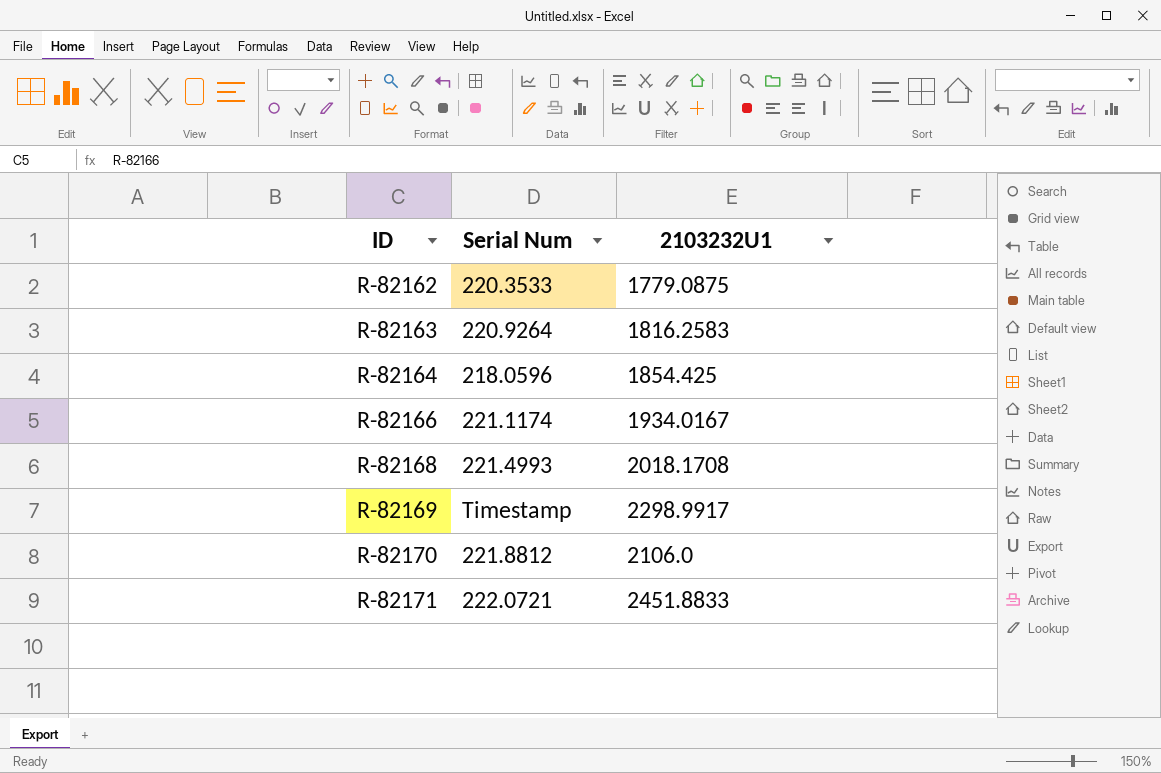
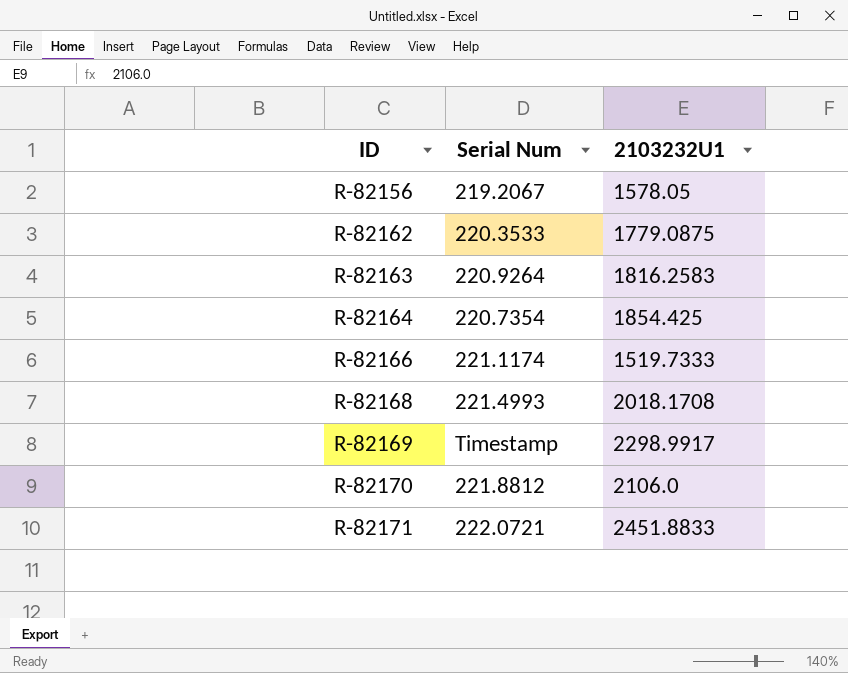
row R-82156: none -> 219.2067 | 1578.05
R-82164 | Serial Num: 218.0596 -> 220.7354
R-82166 | 2103232U1: 1934.0167 -> 1519.7333

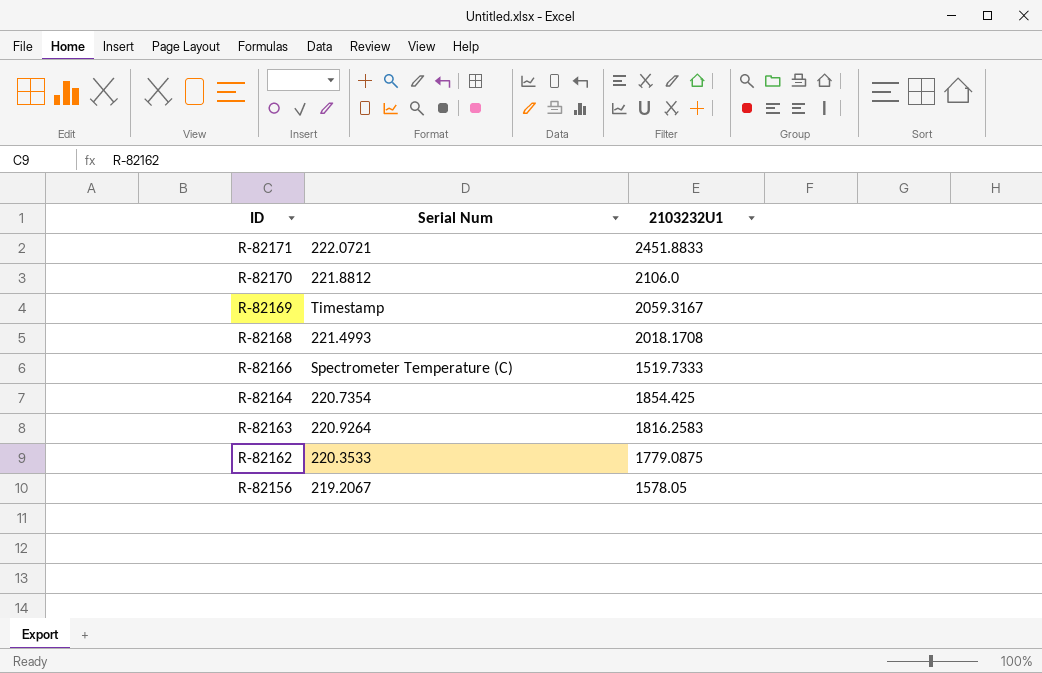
row order: ID ascending -> ID descending
R-82169 | 2103232U1: 2298.9917 -> 2059.3167
R-82166 | Serial Num: 221.1174 -> Spectrometer Temperature (C)

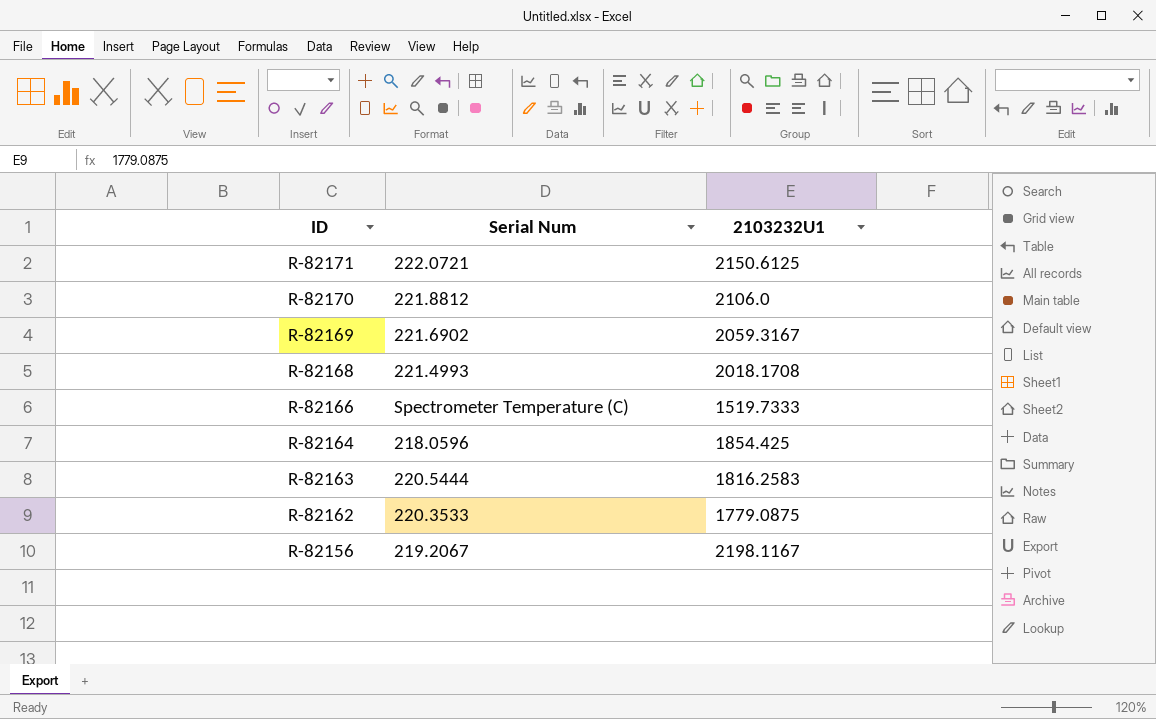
R-82171 | 2103232U1: 2451.8833 -> 2150.6125
R-82169 | Serial Num: Timestamp -> 221.6902
R-82164 | Serial Num: 220.7354 -> 218.0596
R-82163 | Serial Num: 220.9264 -> 220.5444
R-82156 | 2103232U1: 1578.05 -> 2198.1167

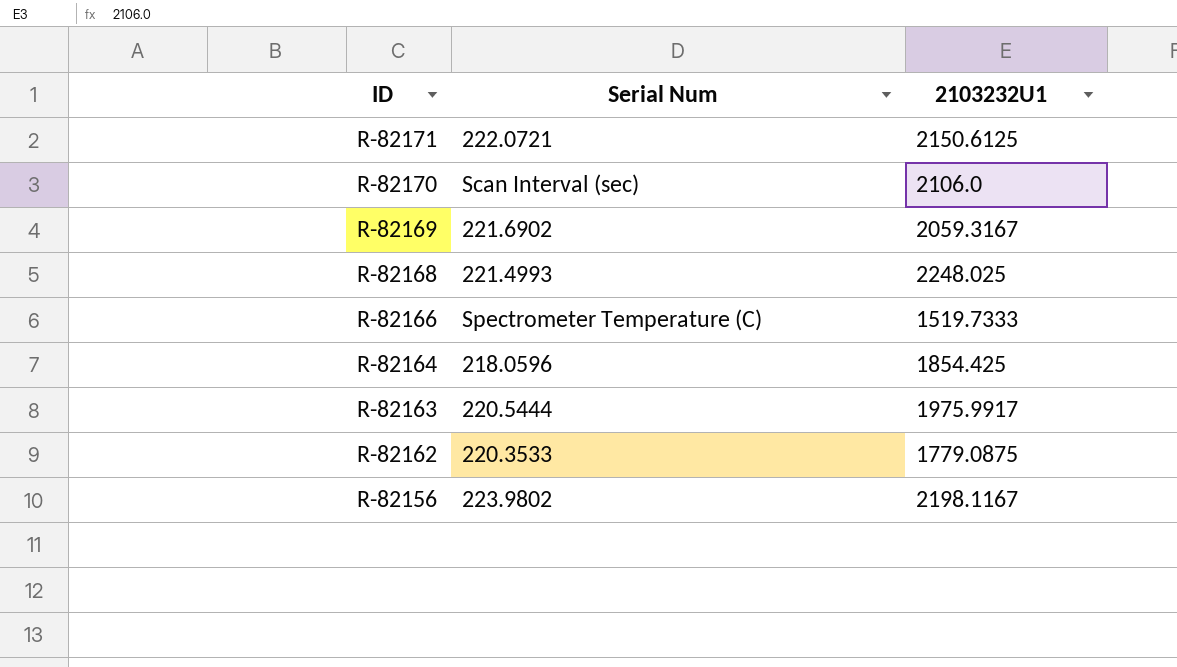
R-82170 | Serial Num: 221.8812 -> Scan Interval (sec)
R-82168 | 2103232U1: 2018.1708 -> 2248.025
R-82163 | 2103232U1: 1816.2583 -> 1975.9917
R-82156 | Serial Num: 219.2067 -> 223.9802

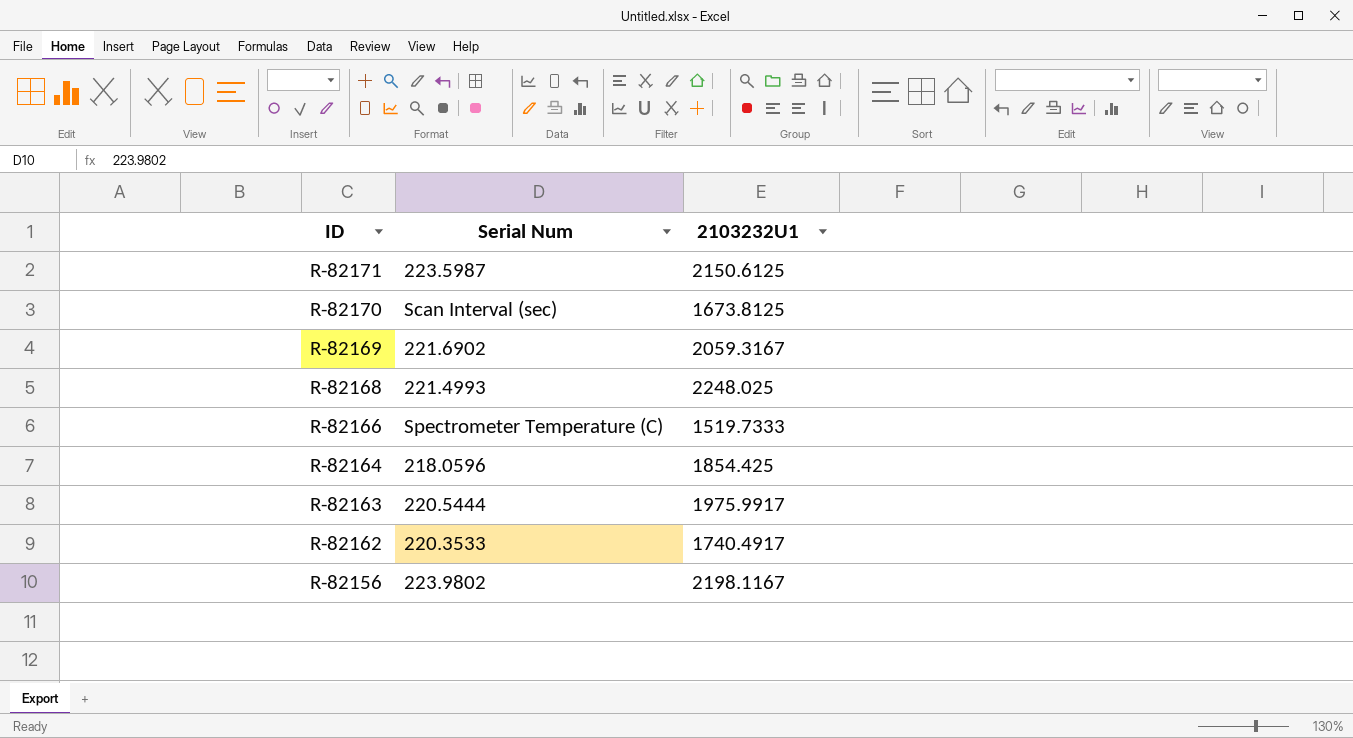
R-82171 | Serial Num: 222.0721 -> 223.5987
R-82170 | 2103232U1: 2106.0 -> 1673.8125
R-82162 | 2103232U1: 1779.0875 -> 1740.4917

